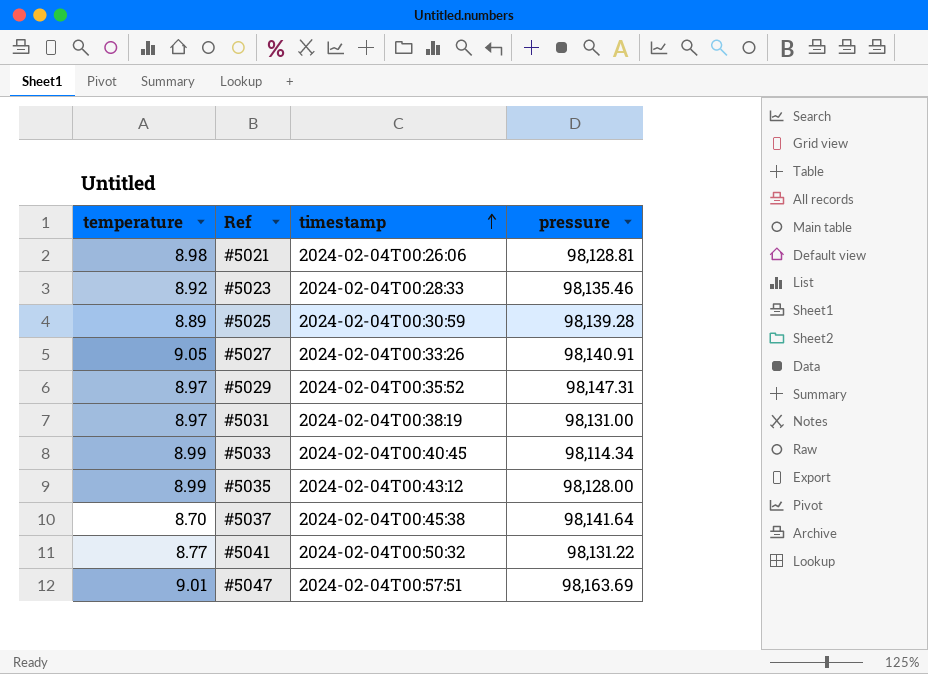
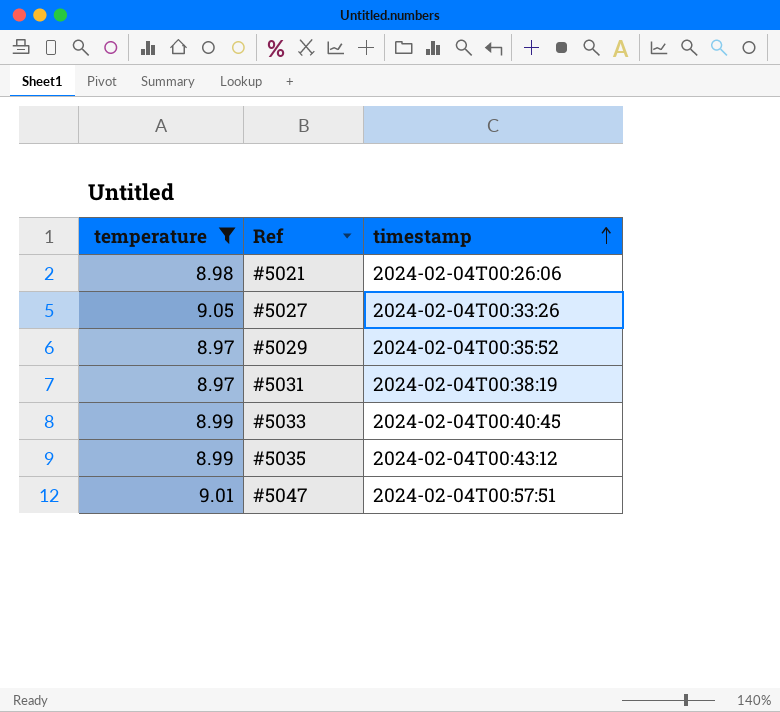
filter: none -> temperature >= 8.97
column pressure | position: 4 -> none

